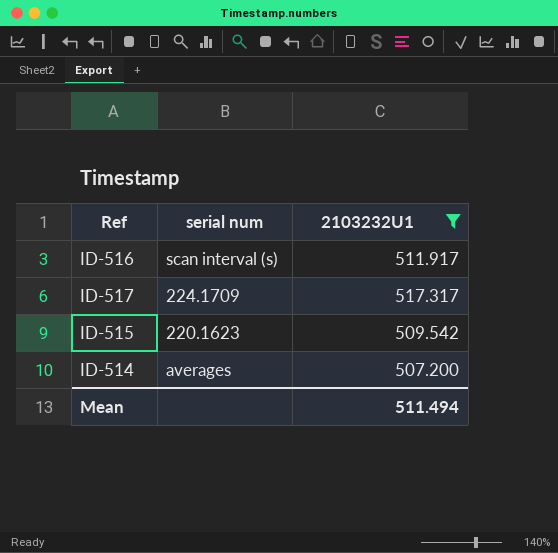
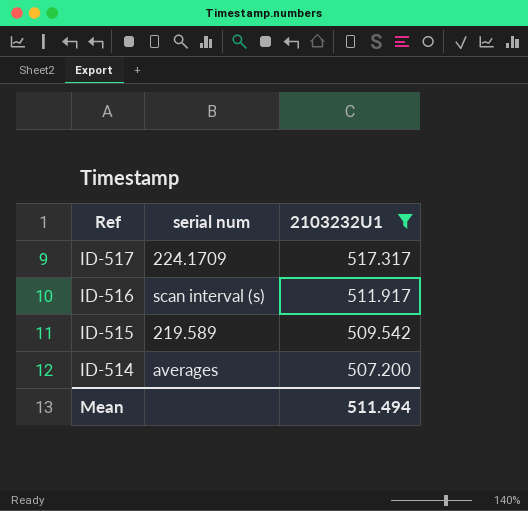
row order: none -> Ref descending
ID-515 | serial num: 220.1623 -> 219.589

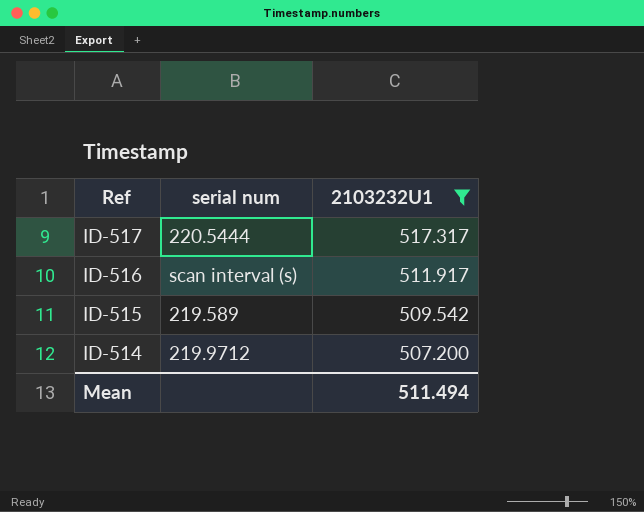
ID-517 | serial num: 224.1709 -> 220.5444
ID-514 | serial num: averages -> 219.9712

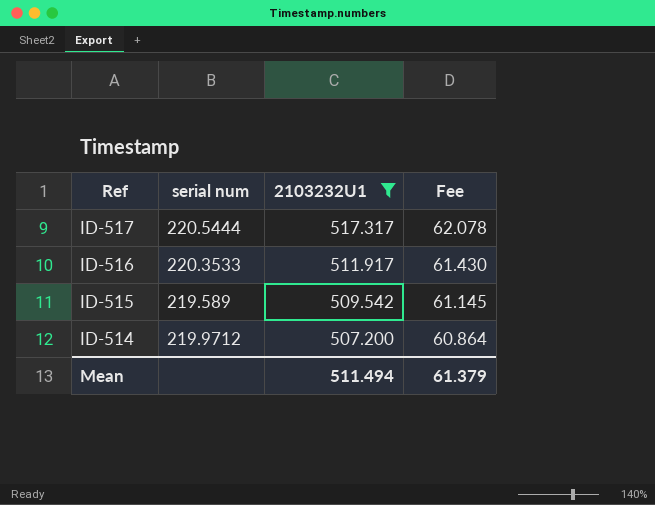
column Fee | formula: none -> [2103232U1] * 0.12
ID-516 | serial num: scan interval (s) -> 220.3533

